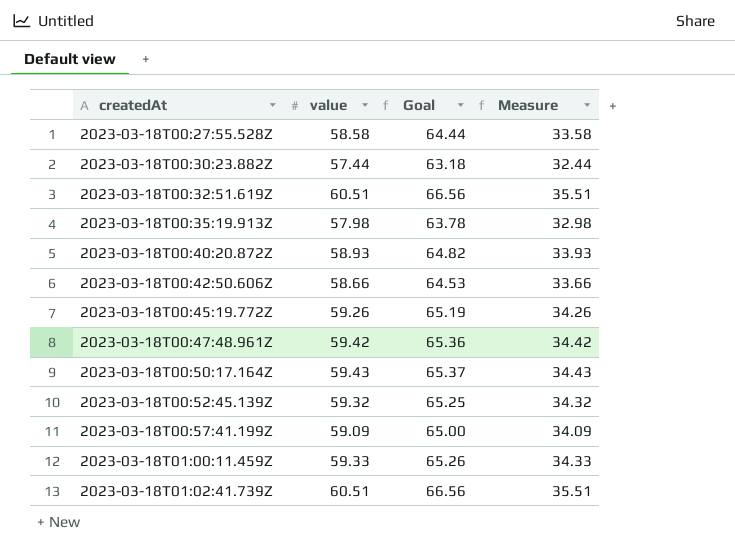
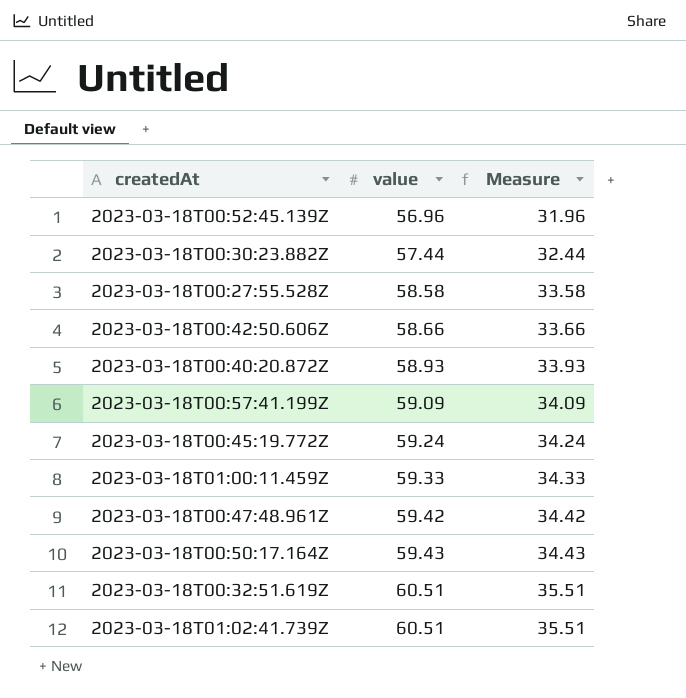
row order: createdAt ascending -> value ascending
column Goal | formula: [value] * 1.1 -> none
row 2023-03-18T00:35:19.913Z: 57.98 | 63.78 | 32.98 -> none
2023-03-18T00:52:45.139Z | value: 59.32 -> 56.96
2023-03-18T00:52:45.139Z | Measure: 34.32 -> 31.96
2023-03-18T00:45:19.772Z | value: 59.26 -> 59.24
2023-03-18T00:45:19.772Z | Measure: 34.26 -> 34.24

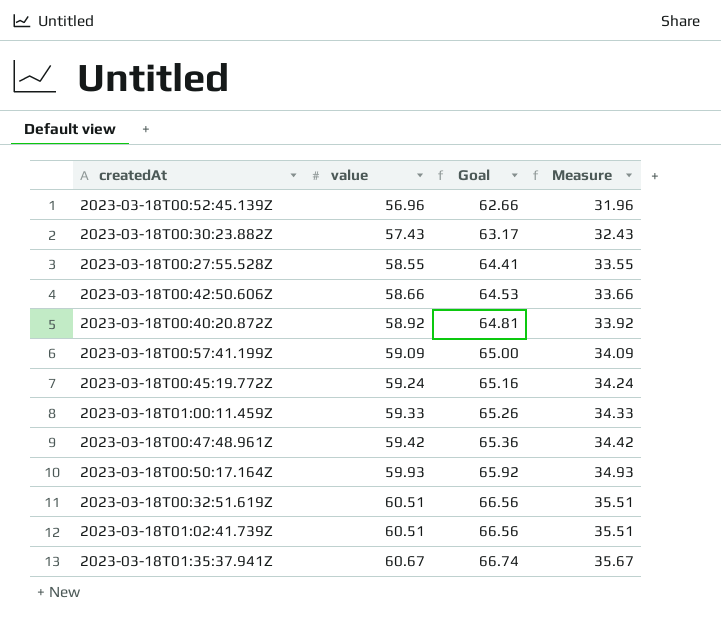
column Goal | formula: none -> [value] * 1.1
2023-03-18T00:30:23.882Z | value: 57.44 -> 57.43
2023-03-18T00:30:23.882Z | Measure: 32.44 -> 32.43
2023-03-18T00:27:55.528Z | value: 58.58 -> 58.55
2023-03-18T00:27:55.528Z | Measure: 33.58 -> 33.55
2023-03-18T00:40:20.872Z | value: 58.93 -> 58.92
2023-03-18T00:40:20.872Z | Measure: 33.93 -> 33.92
2023-03-18T00:50:17.164Z | value: 59.43 -> 59.93
2023-03-18T00:50:17.164Z | Measure: 34.43 -> 34.93
row 2023-03-18T01:35:37.941Z: none -> 60.67 | 66.74 | 35.67

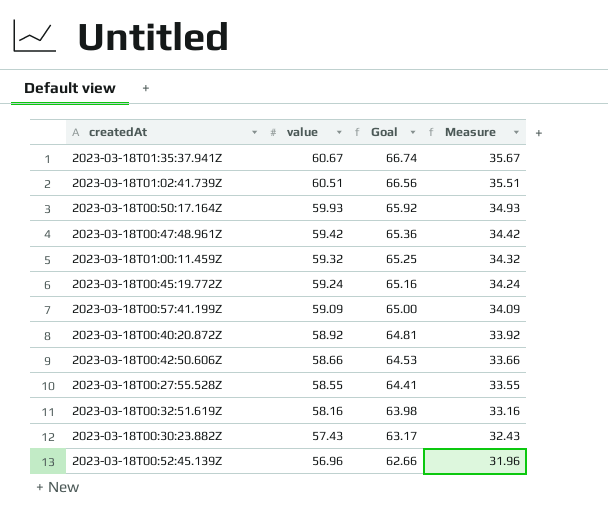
row order: value ascending -> value descending
2023-03-18T01:00:11.459Z | value: 59.33 -> 59.32
2023-03-18T01:00:11.459Z | Goal: 65.26 -> 65.25
2023-03-18T01:00:11.459Z | Measure: 34.33 -> 34.32
2023-03-18T00:32:51.619Z | value: 60.51 -> 58.16
2023-03-18T00:32:51.619Z | Goal: 66.56 -> 63.98
2023-03-18T00:32:51.619Z | Measure: 35.51 -> 33.16

